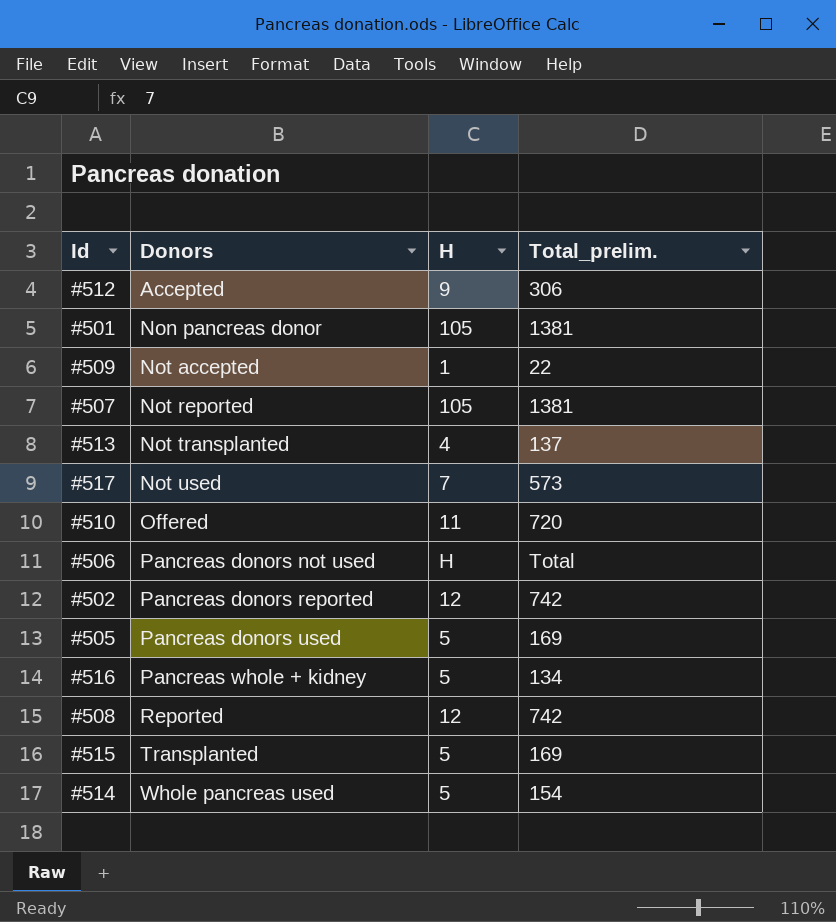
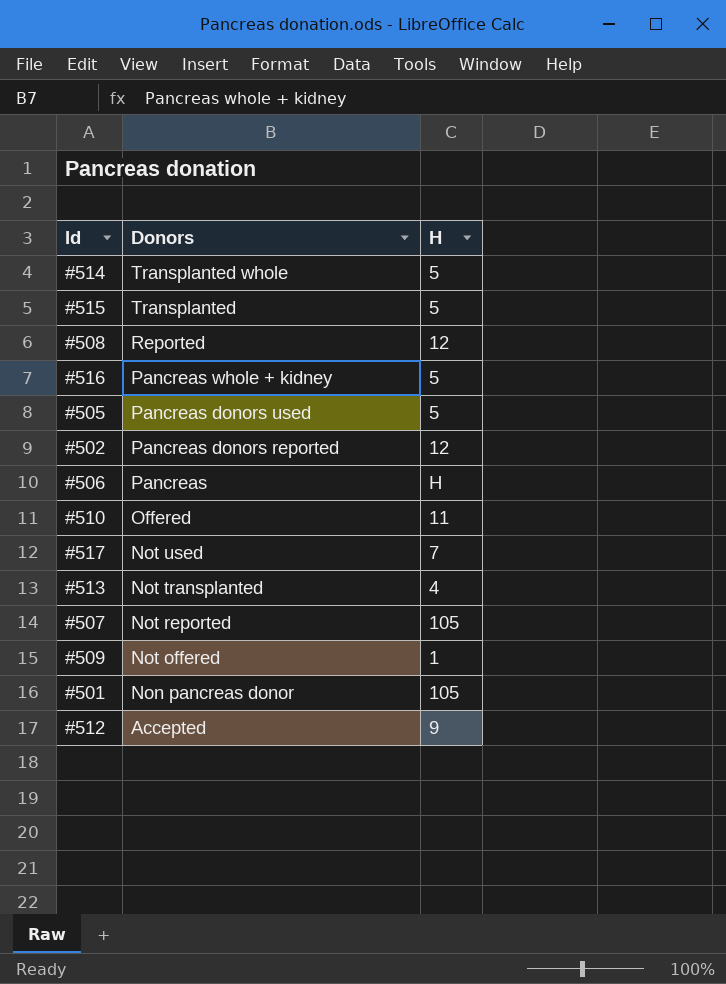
row order: Donors ascending -> Donors descending
column Total_prelim. | position: 4 -> none
#514 | Donors: Whole pancreas used -> Transplanted whole
#506 | Donors: Pancreas donors not used -> Pancreas
#509 | Donors: Not accepted -> Not offered

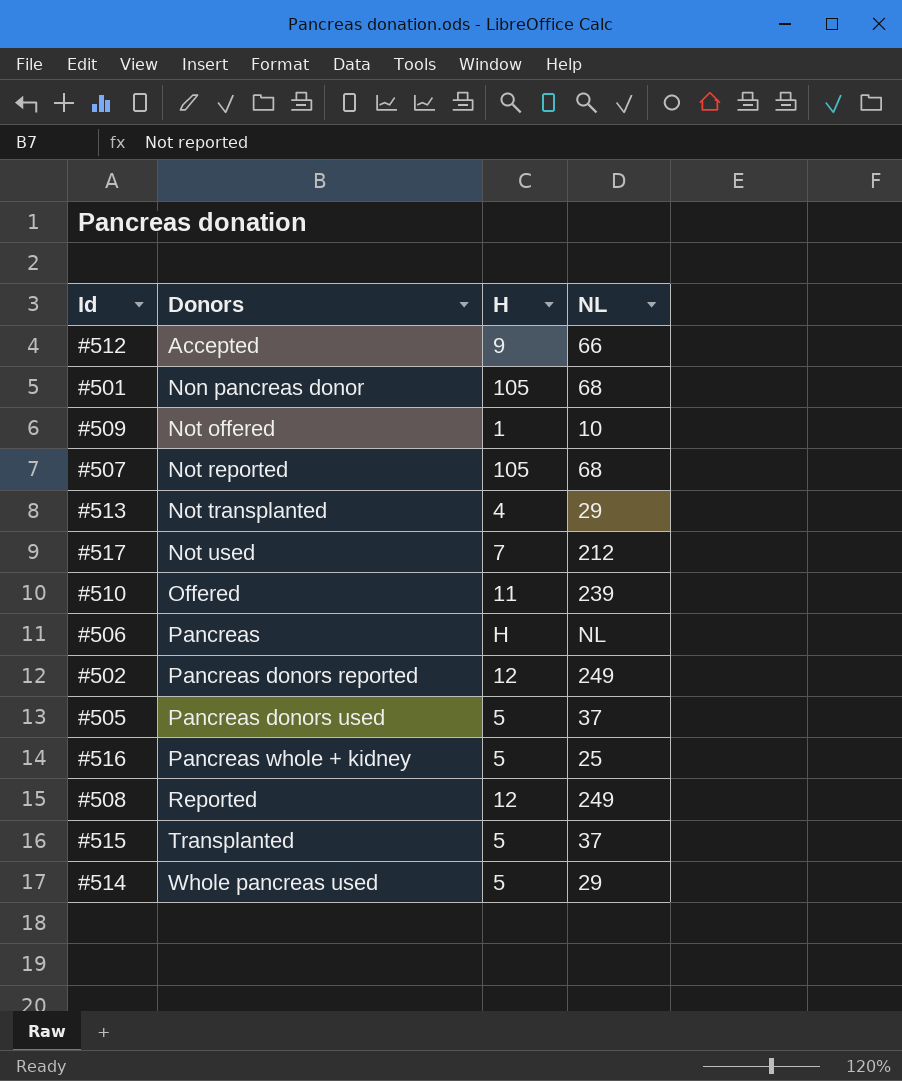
row order: Donors descending -> Donors ascending
column NL | position: none -> 4
#514 | Donors: Transplanted whole -> Whole pancreas used

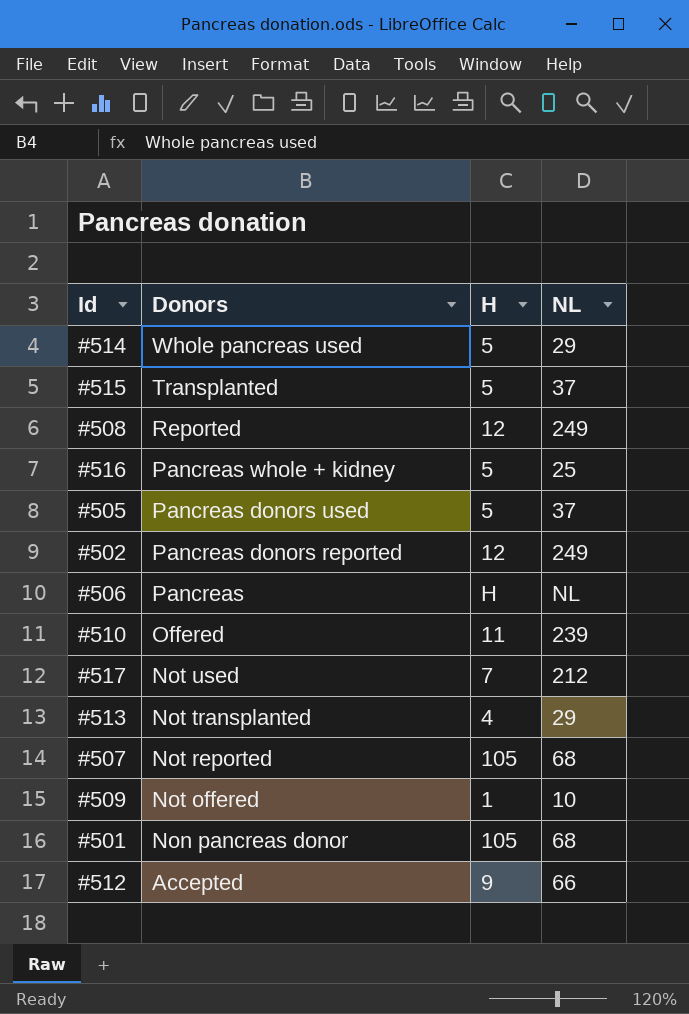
row order: Donors ascending -> Donors descending

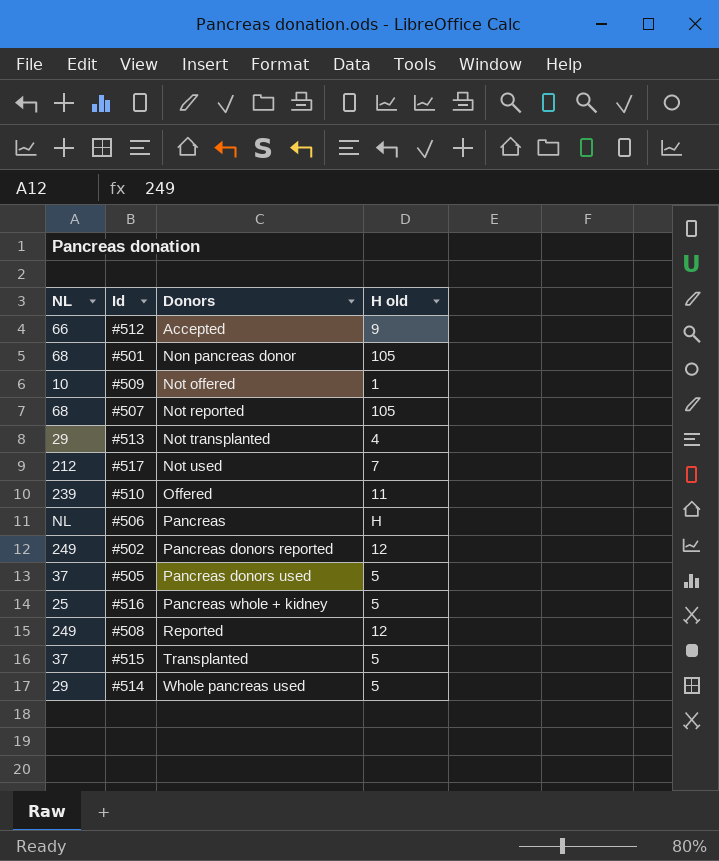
row order: Donors descending -> Donors ascending
column NL | position: 4 -> 1
column name: H -> H old

